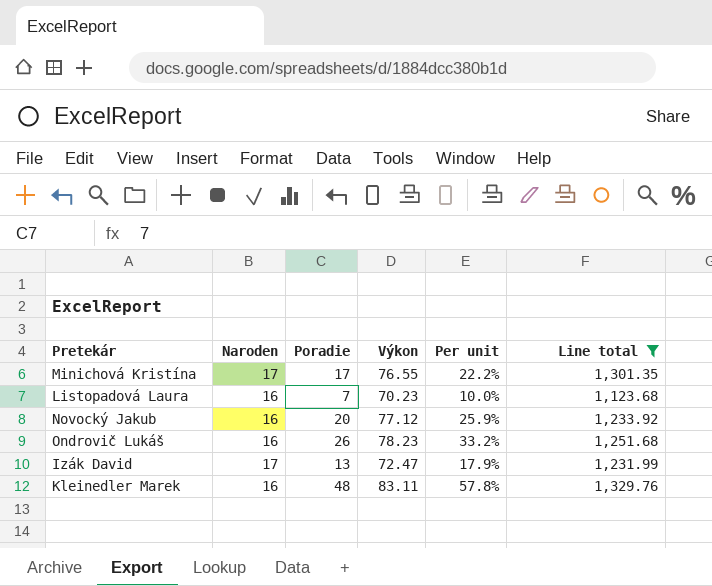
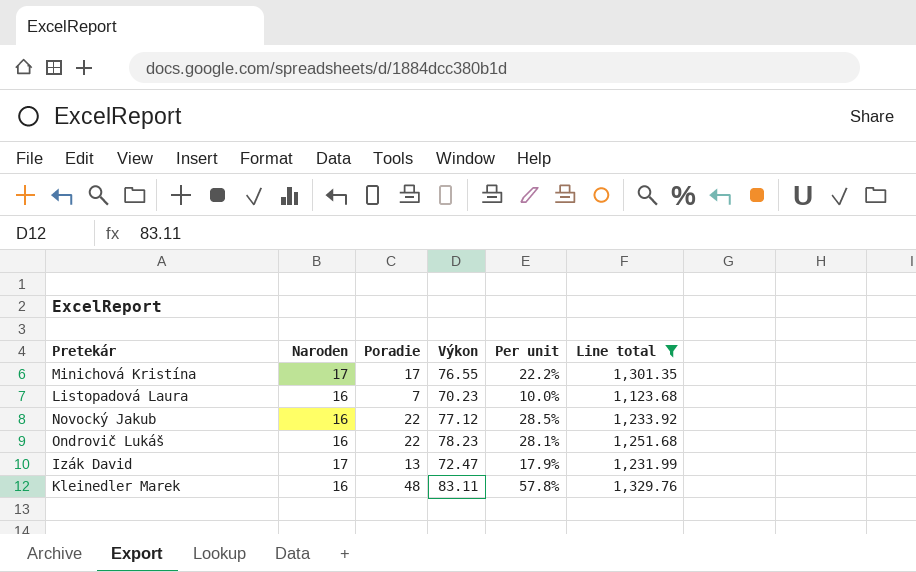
Novocký Jakub | Poradie: 20 -> 22
Novocký Jakub | Per unit: 25.9% -> 28.5%
Ondrovič Lukáš | Poradie: 26 -> 22
Ondrovič Lukáš | Per unit: 33.2% -> 28.1%

